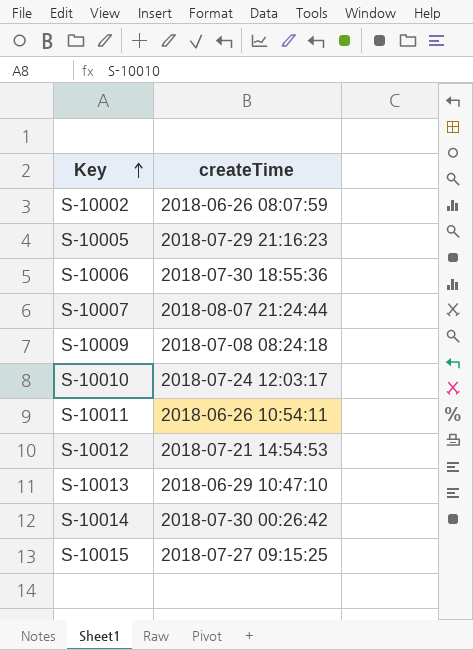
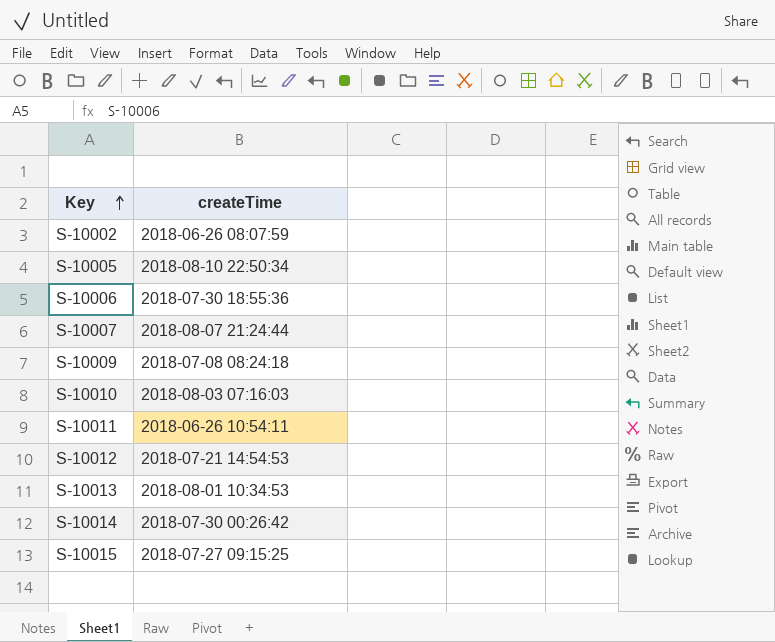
S-10005 | createTime: 2018-07-29 21:16:23 -> 2018-08-10 22:50:34
S-10010 | createTime: 2018-07-24 12:03:17 -> 2018-08-03 07:16:03
S-10013 | createTime: 2018-06-29 10:47:10 -> 2018-08-01 10:34:53

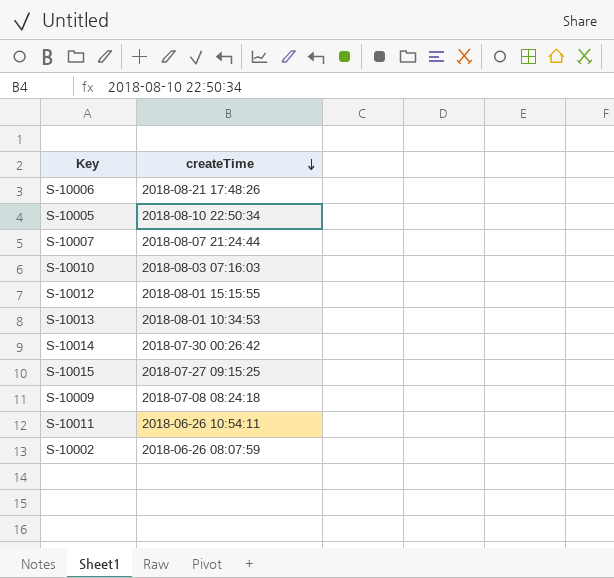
row order: Key ascending -> createTime descending
S-10006 | createTime: 2018-07-30 18:55:36 -> 2018-08-21 17:48:26
S-10012 | createTime: 2018-07-21 14:54:53 -> 2018-08-01 15:15:55

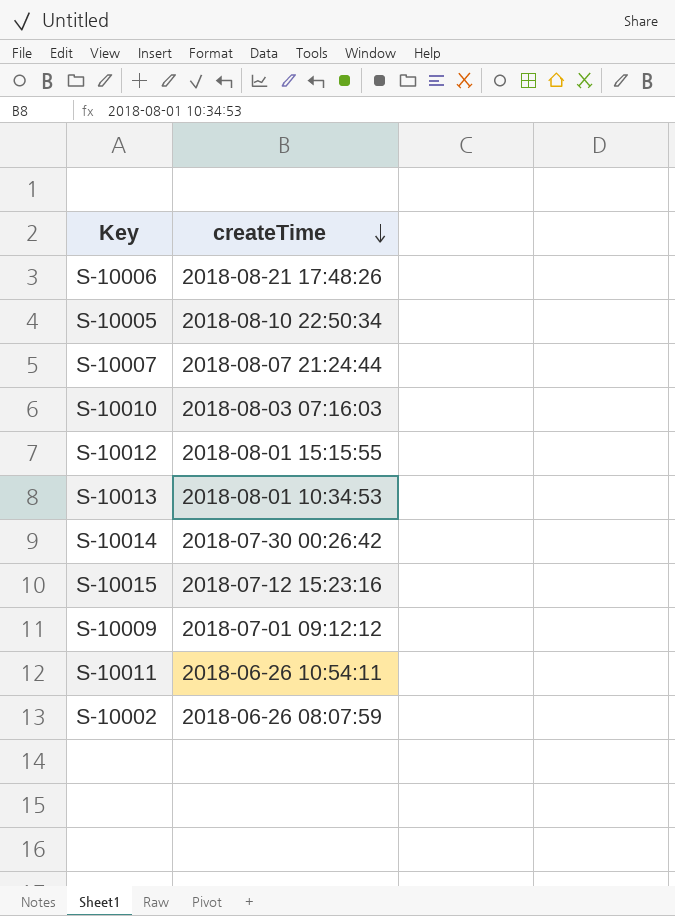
S-10015 | createTime: 2018-07-27 09:15:25 -> 2018-07-12 15:23:16
S-10009 | createTime: 2018-07-08 08:24:18 -> 2018-07-01 09:12:12

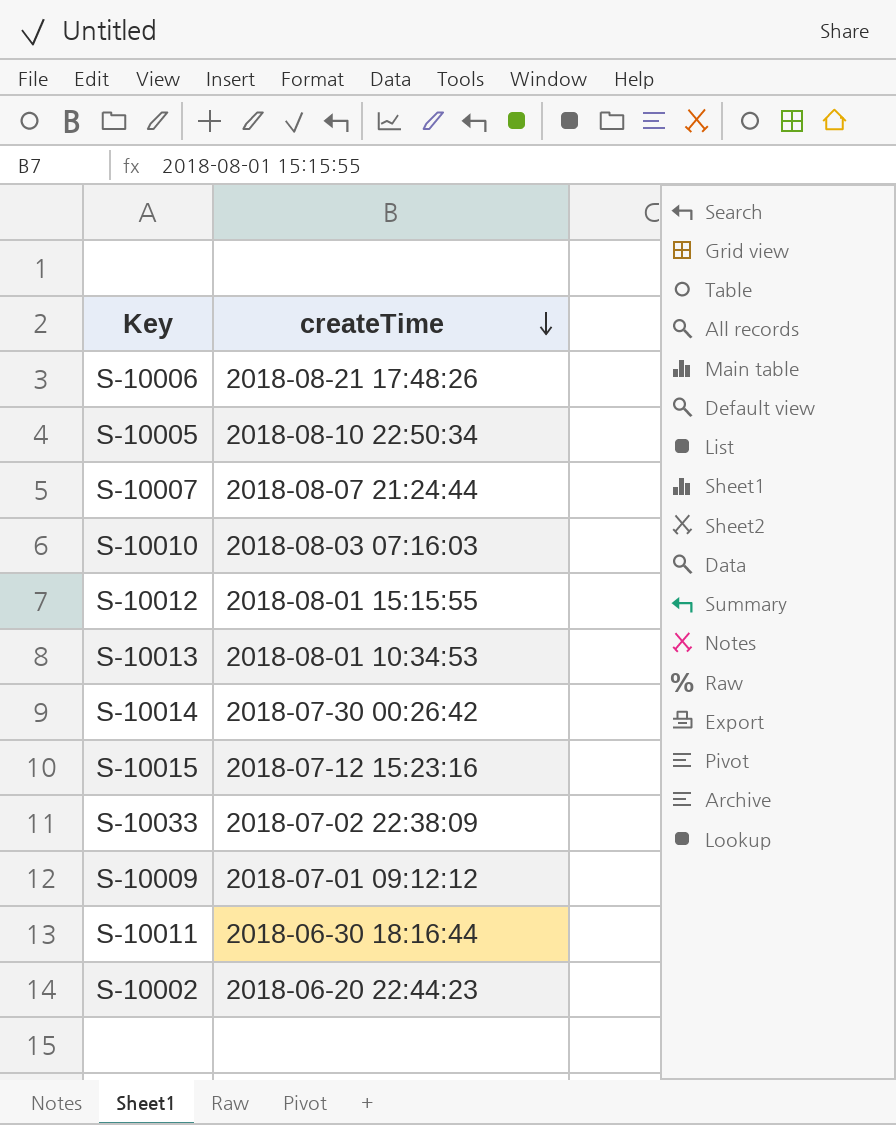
row S-10033: none -> 2018-07-02 22:38:09
S-10011 | createTime: 2018-06-26 10:54:11 -> 2018-06-30 18:16:44
S-10002 | createTime: 2018-06-26 08:07:59 -> 2018-06-20 22:44:23

